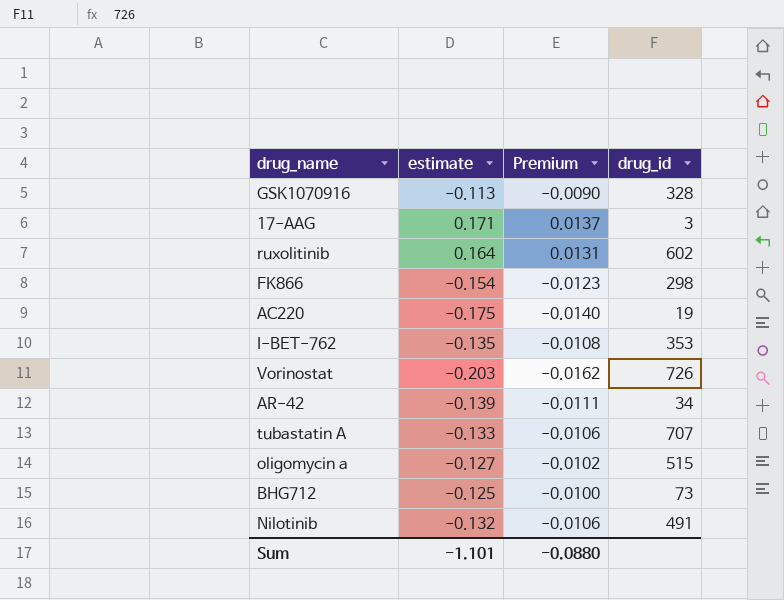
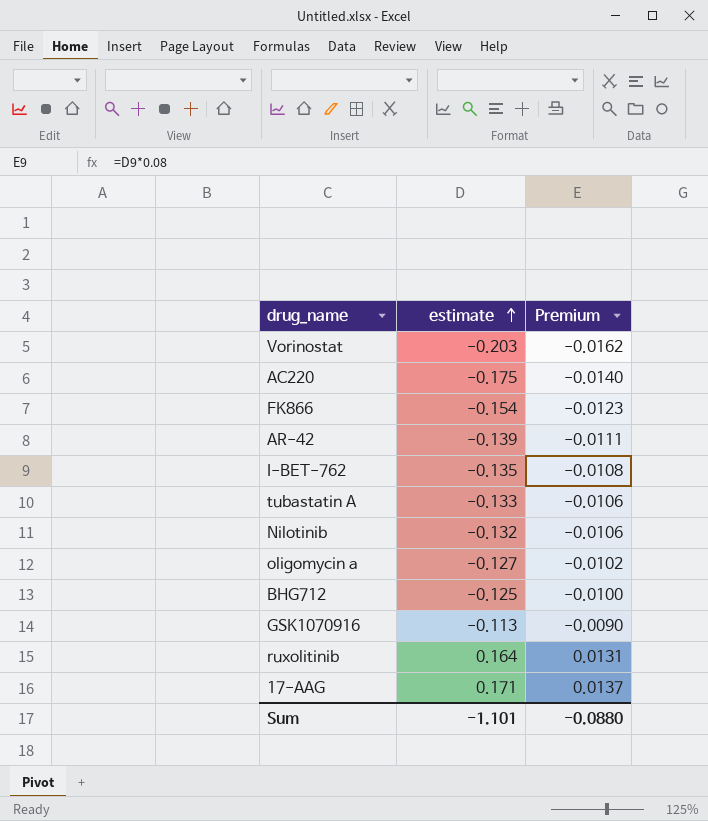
row order: none -> estimate ascending
column drug_id | position: 4 -> none

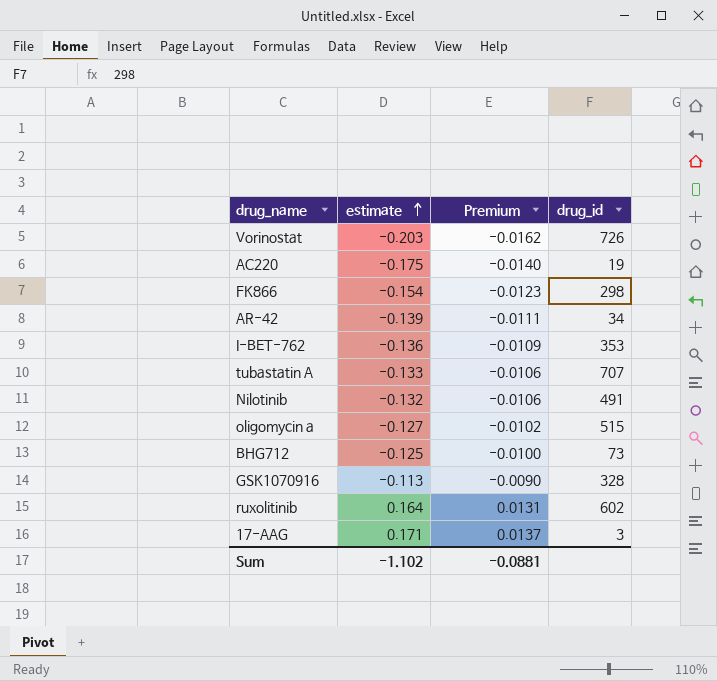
column drug_id | position: none -> 4
I-BET-762 | estimate: -0.135 -> -0.136
I-BET-762 | Premium: -0.0108 -> -0.0109
Sum | estimate: -1.101 -> -1.102
Sum | Premium: -0.0880 -> -0.0881

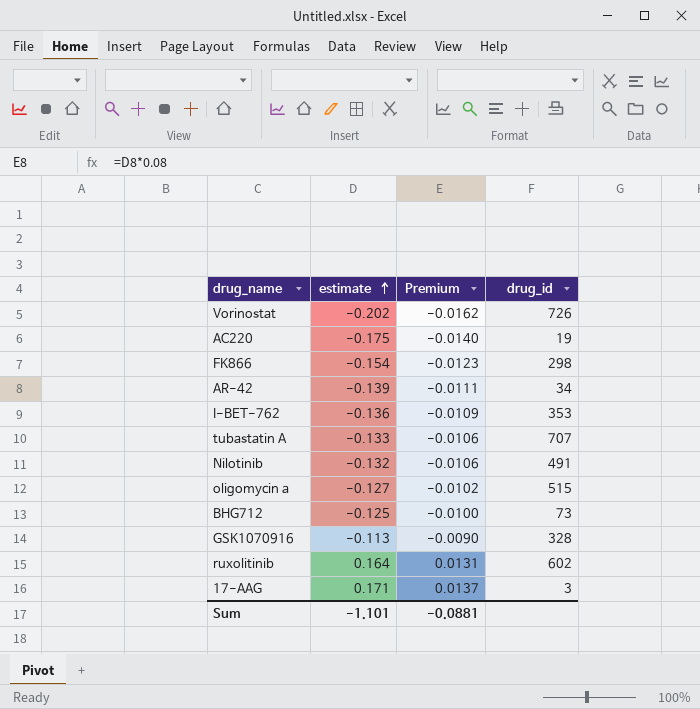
Vorinostat | estimate: -0.203 -> -0.202
Sum | estimate: -1.102 -> -1.101

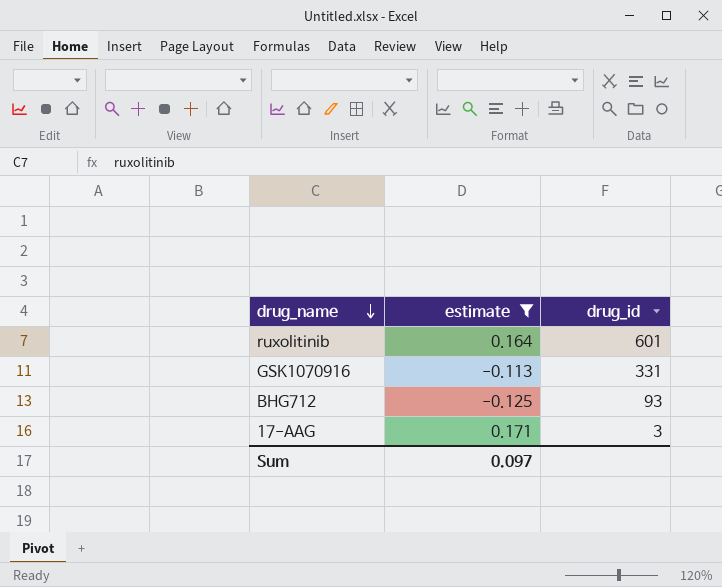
filter: none -> estimate >= -0.125
row order: estimate ascending -> drug_name descending
column Premium | formula: [estimate] * 0.08 -> none
ruxolitinib | drug_id: 602 -> 601
GSK1070916 | drug_id: 328 -> 331
BHG712 | drug_id: 73 -> 93
Sum | estimate: -1.101 -> 0.097

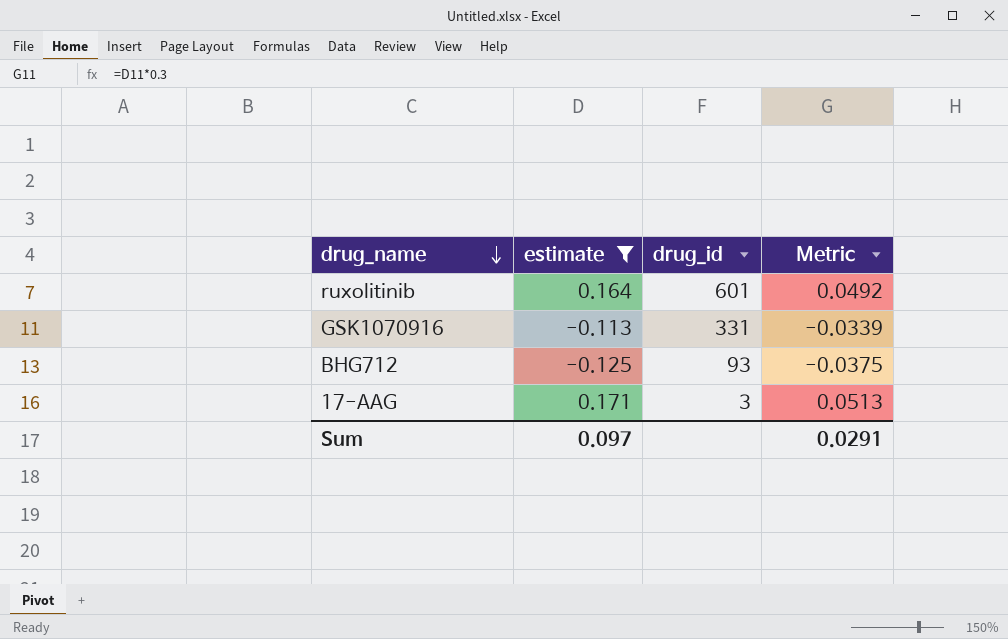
column Metric | formula: none -> [estimate] * 0.3

